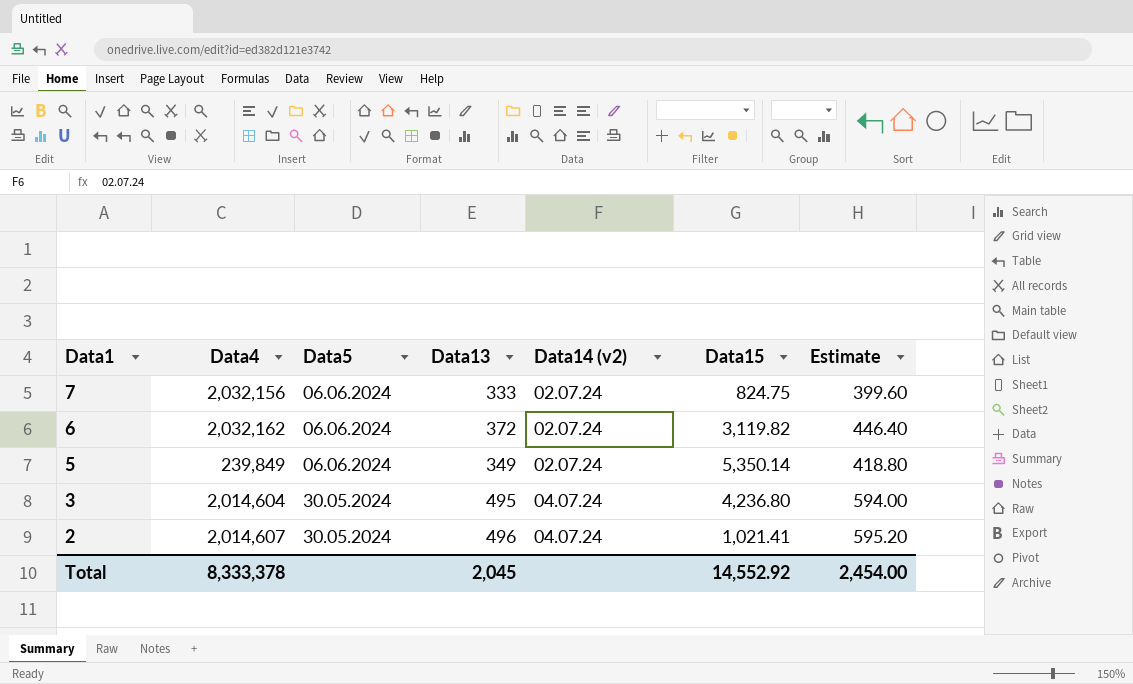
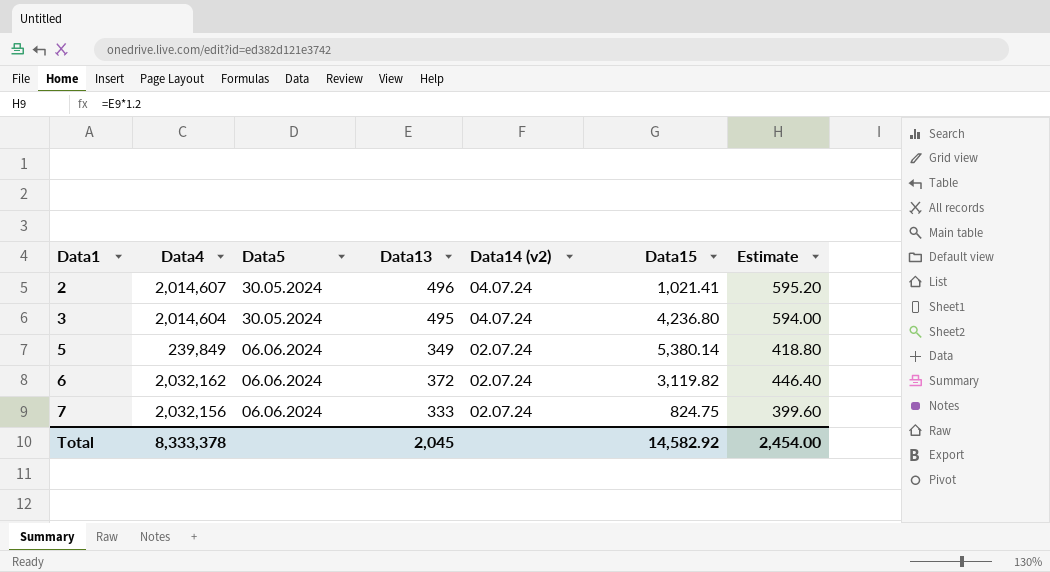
row order: Data1 descending -> Data1 ascending
5 | Data15: 5,350.14 -> 5,380.14
Total | Data15: 14,552.92 -> 14,582.92

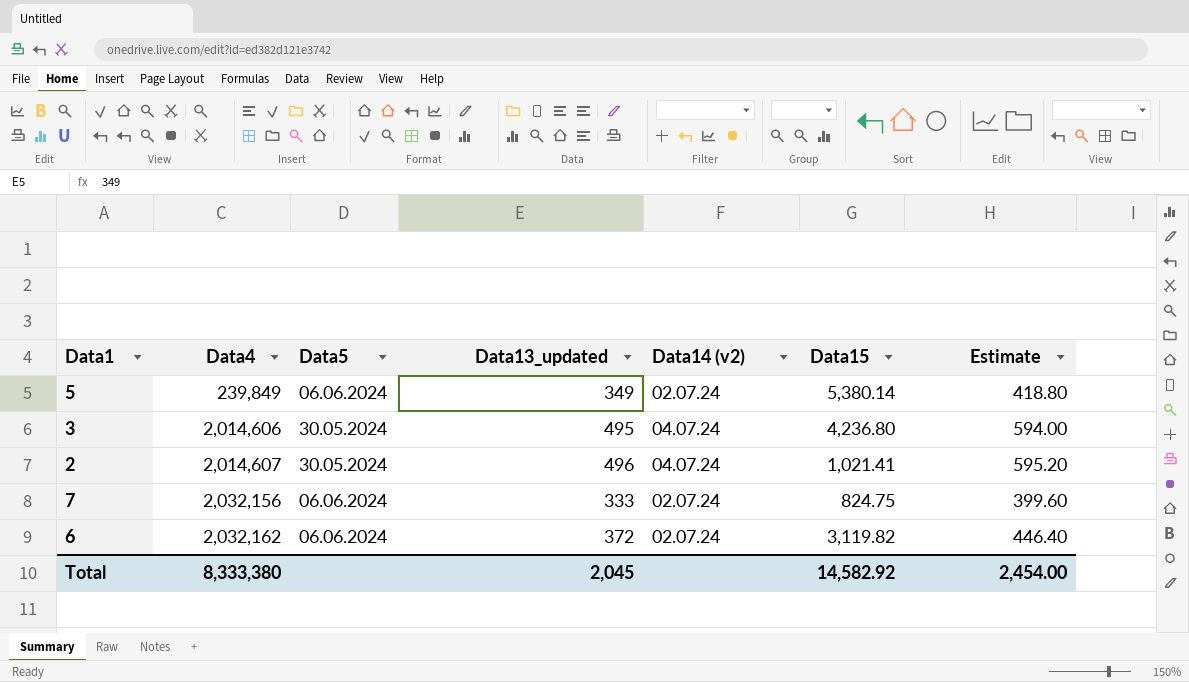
row order: Data1 ascending -> Data4 ascending
column name: Data13 -> Data13_updated
3 | Data4: 2,014,604 -> 2,014,606
Total | Data4: 8,333,378 -> 8,333,380

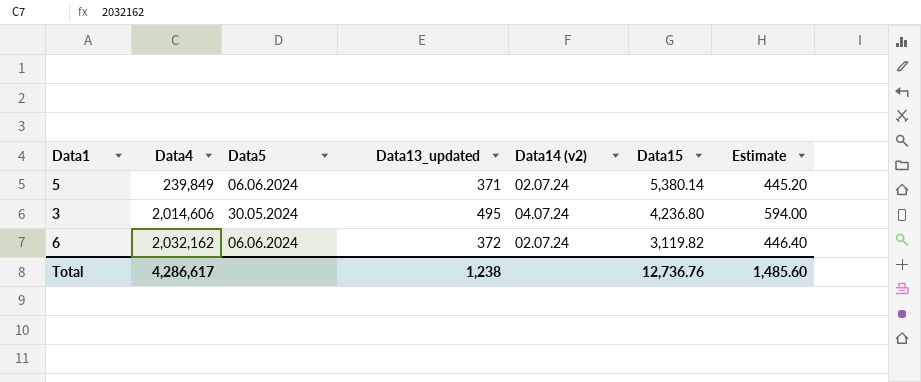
row 2: 2,014,607 | 30.05.2024 | 496 | 04.07.24 | 1,021.41 | 595.20 -> none
row 7: 2,032,156 | 06.06.2024 | 333 | 02.07.24 | 824.75 | 399.60 -> none
5 | Data13_updated: 349 -> 371
5 | Estimate: 418.80 -> 445.20
Total | Data4: 8,333,380 -> 4,286,617
Total | Data13_updated: 2,045 -> 1,238
Total | Data15: 14,582.92 -> 12,736.76
Total | Estimate: 2,454.00 -> 1,485.60

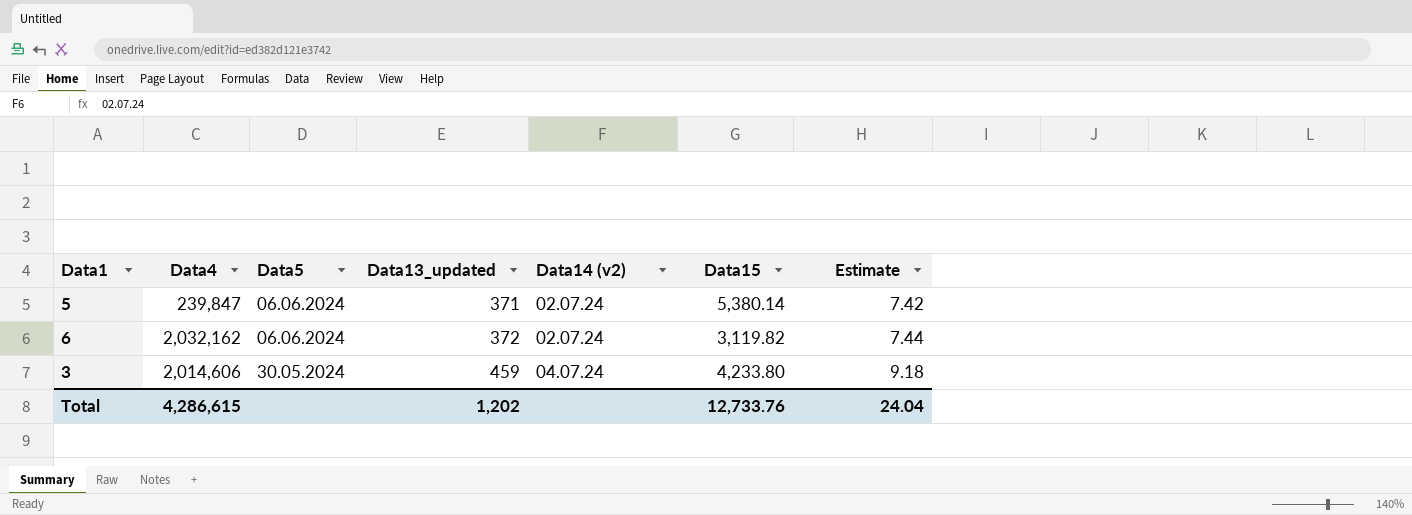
row order: Data4 ascending -> Data5 descending
column Estimate | formula: [Data13_updated] * 1.2 -> [Data13_updated] * 0.02
5 | Data4: 239,849 -> 239,847
3 | Data13_updated: 495 -> 459
3 | Data15: 4,236.80 -> 4,233.80
Total | Data4: 4,286,617 -> 4,286,615
Total | Data13_updated: 1,238 -> 1,202
Total | Data15: 12,736.76 -> 12,733.76
Total | Estimate: 1,485.60 -> 24.04

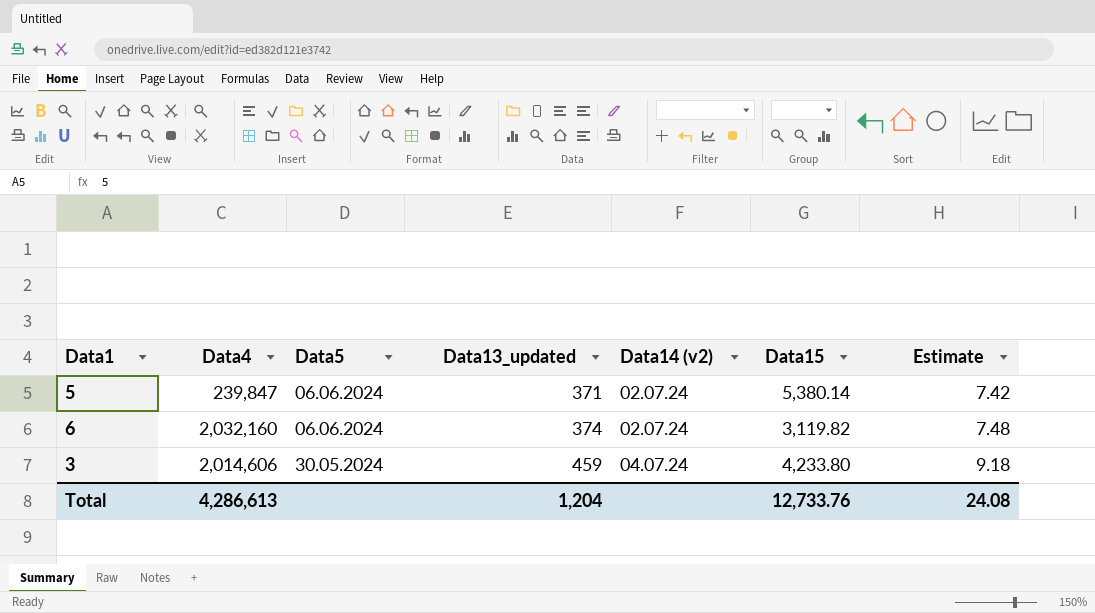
6 | Data4: 2,032,162 -> 2,032,160
6 | Data13_updated: 372 -> 374
6 | Estimate: 7.44 -> 7.48
Total | Data4: 4,286,615 -> 4,286,613
Total | Data13_updated: 1,202 -> 1,204
Total | Estimate: 24.04 -> 24.08

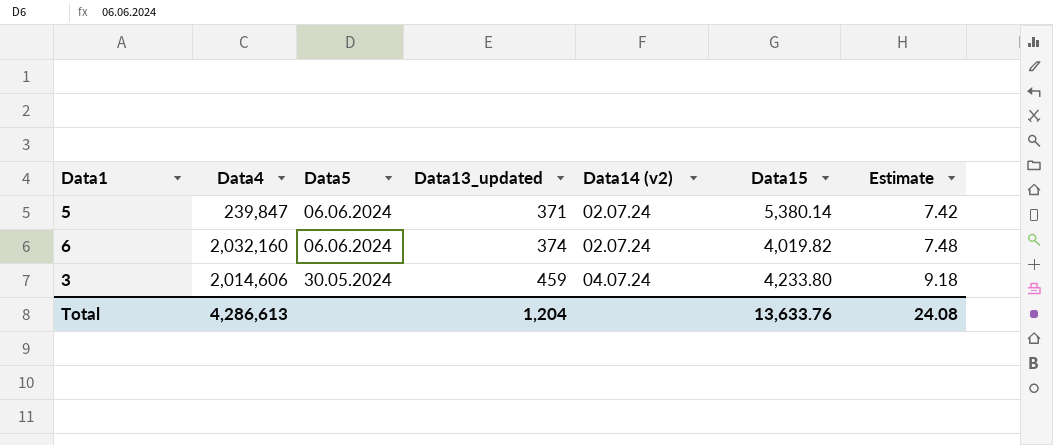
6 | Data15: 3,119.82 -> 4,019.82
Total | Data15: 12,733.76 -> 13,633.76

